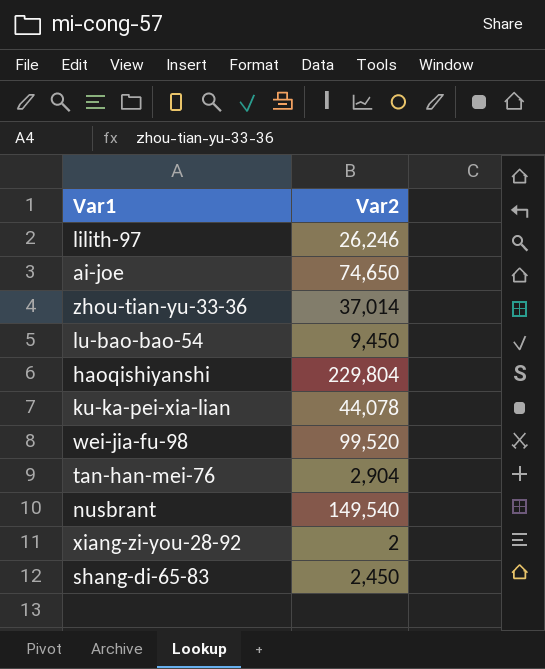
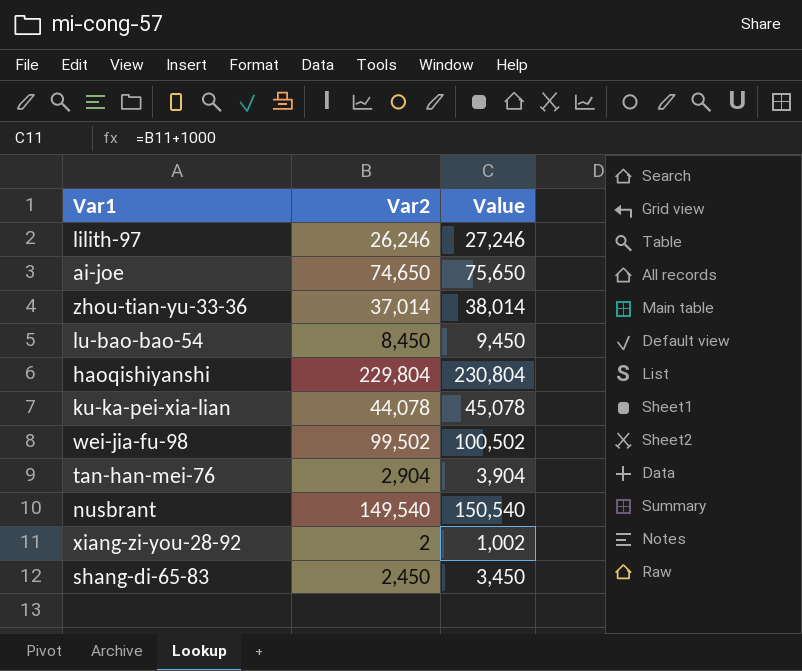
column Value | formula: none -> [Var2] + 1000
lu-bao-bao-54 | Var2: 9,450 -> 8,450
wei-jia-fu-98 | Var2: 99,520 -> 99,502

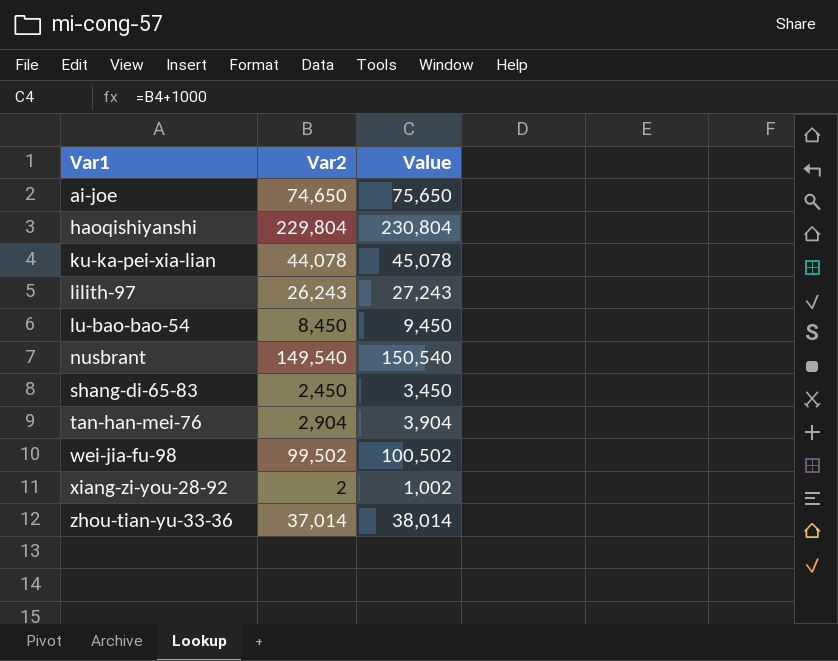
row order: none -> Var1 ascending
lilith-97 | Var2: 26,246 -> 26,243
lilith-97 | Value: 27,246 -> 27,243

